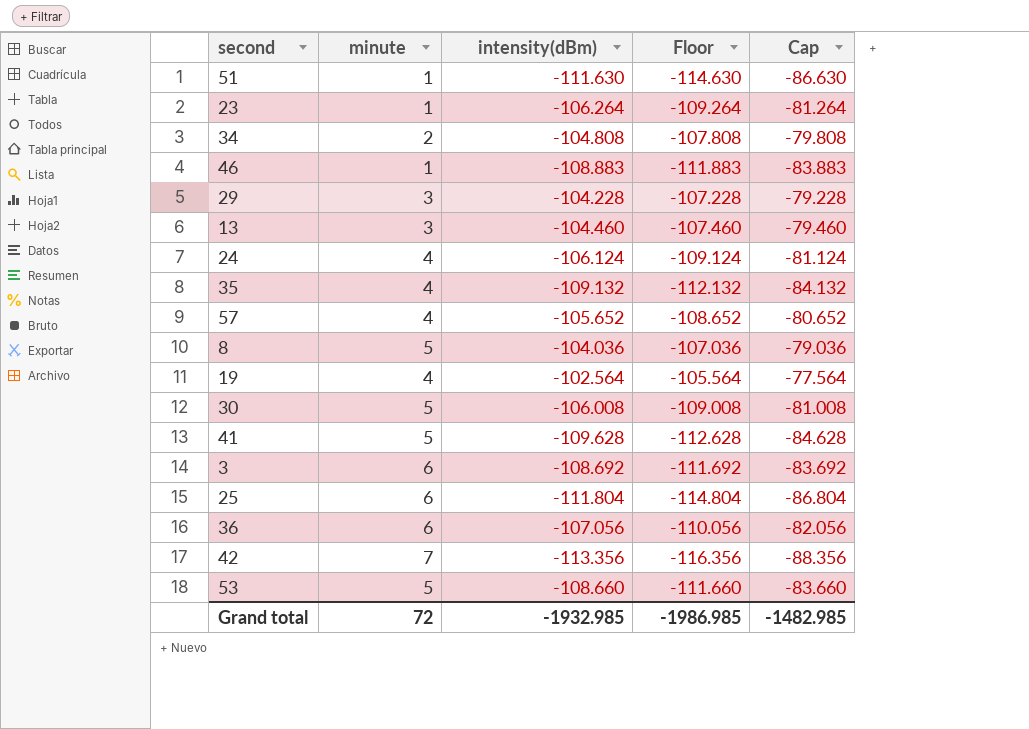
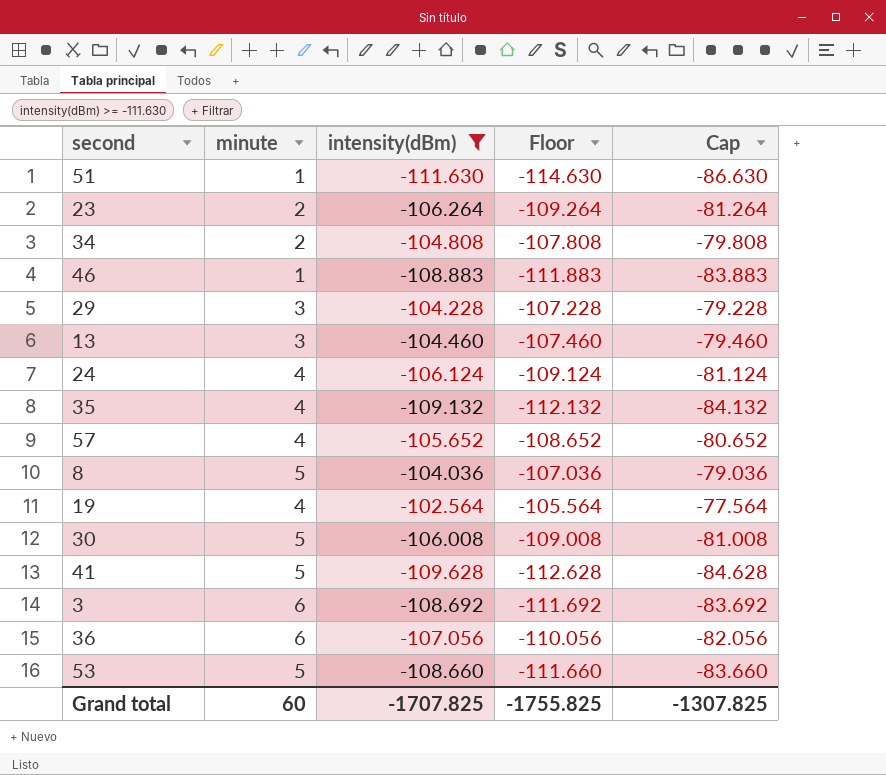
filter: none -> intensity(dBm) >= -111.630
23 | minute: 1 -> 2
Grand total | minute: 72 -> 60
Grand total | intensity(dBm): -1932.985 -> -1707.825
Grand total | Floor: -1986.985 -> -1755.825
Grand total | Cap: -1482.985 -> -1307.825

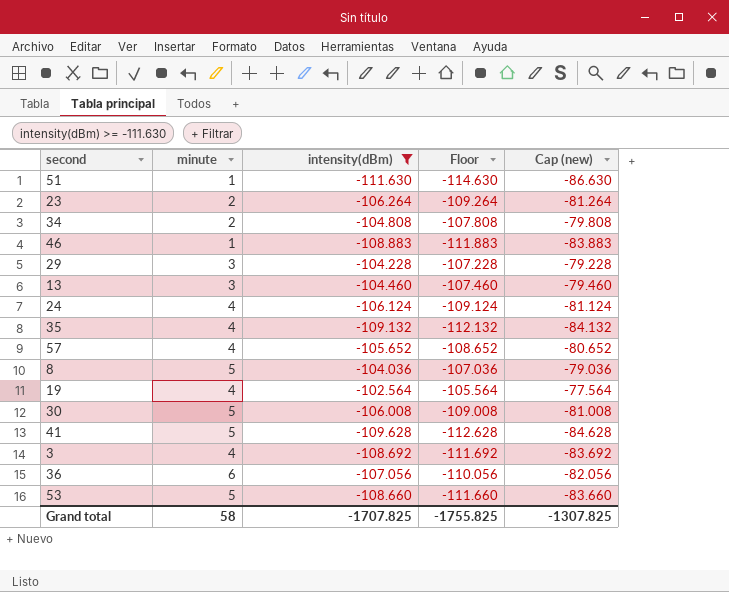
column name: Cap -> Cap (new)
3 | minute: 6 -> 4
Grand total | minute: 60 -> 58

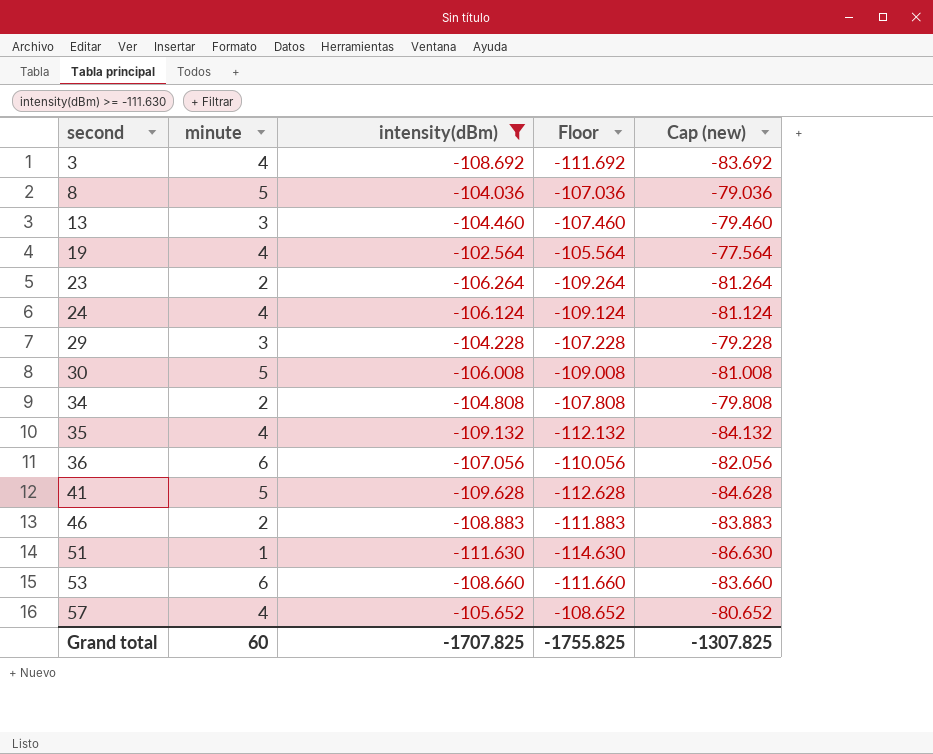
row order: none -> second ascending
46 | minute: 1 -> 2
53 | minute: 5 -> 6
Grand total | minute: 58 -> 60

